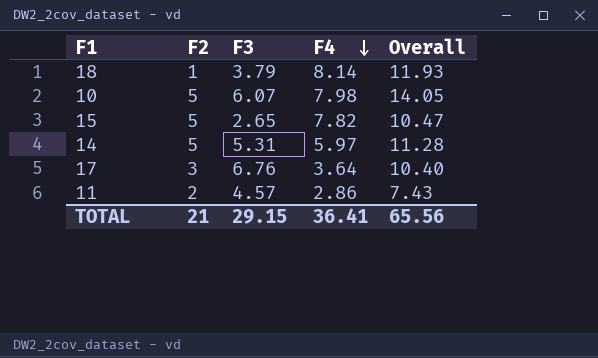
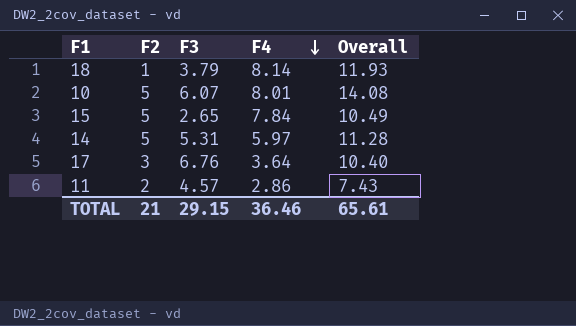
10 | F4: 7.98 -> 8.01
10 | Overall: 14.05 -> 14.08
15 | F4: 7.82 -> 7.84
15 | Overall: 10.47 -> 10.49
TOTAL | F4: 36.41 -> 36.46
TOTAL | Overall: 65.56 -> 65.61

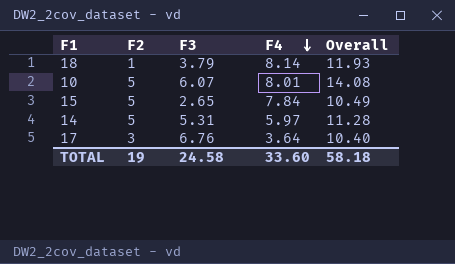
row 11: 2 | 4.57 | 2.86 | 7.43 -> none
TOTAL | F2: 21 -> 19
TOTAL | F3: 29.15 -> 24.58
TOTAL | F4: 36.46 -> 33.60
TOTAL | Overall: 65.61 -> 58.18

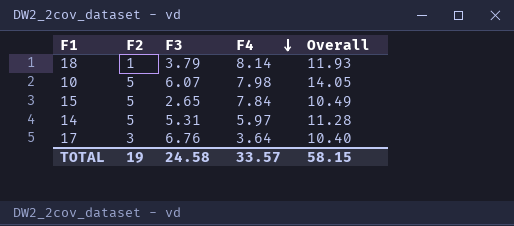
10 | F4: 8.01 -> 7.98
10 | Overall: 14.08 -> 14.05
TOTAL | F4: 33.60 -> 33.57
TOTAL | Overall: 58.18 -> 58.15

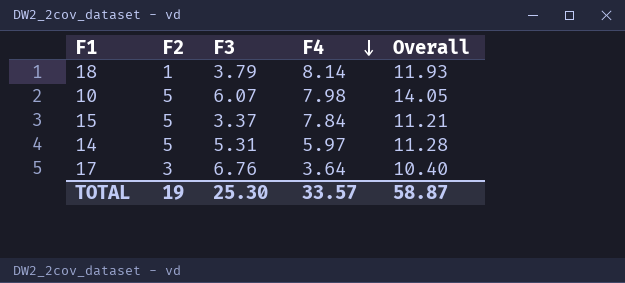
15 | F3: 2.65 -> 3.37
15 | Overall: 10.49 -> 11.21
TOTAL | F3: 24.58 -> 25.30
TOTAL | Overall: 58.15 -> 58.87

